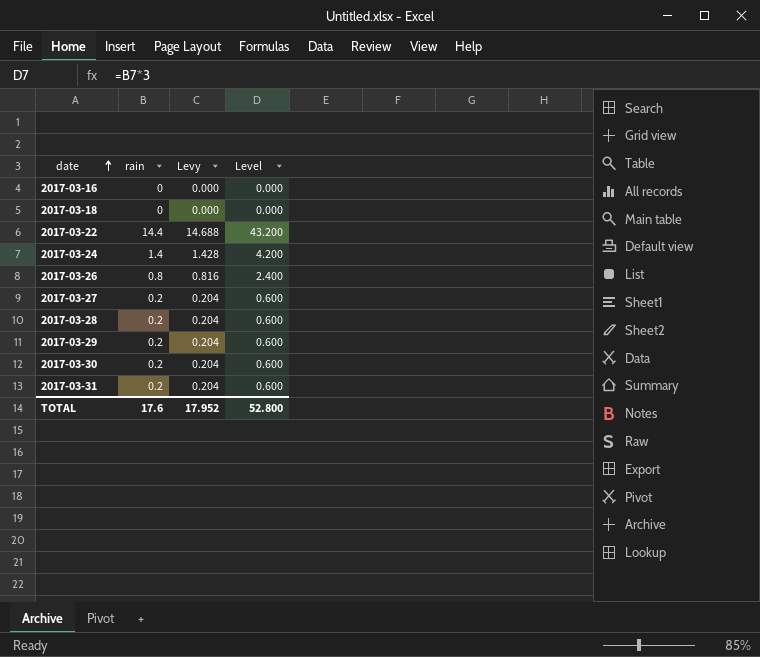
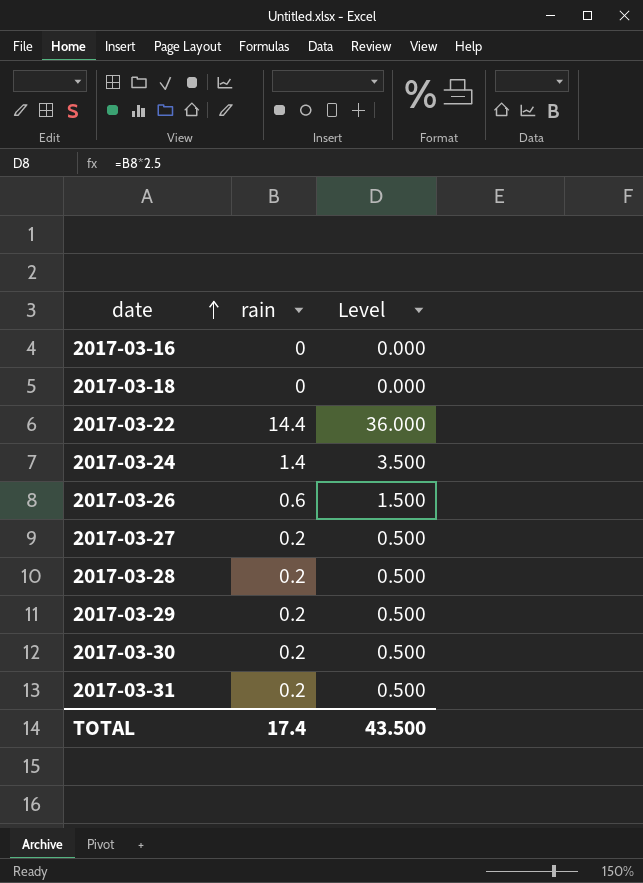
column Levy | formula: [rain] * 1.02 -> none
column Level | formula: [rain] * 3 -> [rain] * 2.5
2017-03-26 | rain: 0.8 -> 0.6
TOTAL | rain: 17.6 -> 17.4
TOTAL | Level: 52.800 -> 43.500

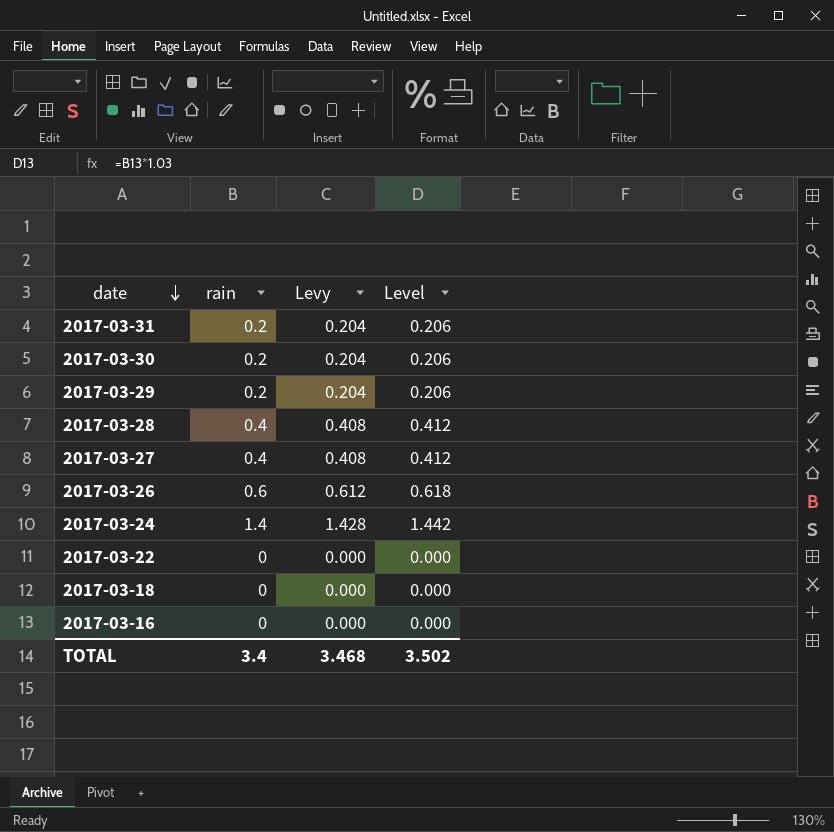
row order: date ascending -> date descending
column Levy | formula: none -> [rain] * 1.02
column Level | formula: [rain] * 2.5 -> [rain] * 1.03
2017-03-28 | rain: 0.2 -> 0.4
2017-03-27 | rain: 0.2 -> 0.4
2017-03-22 | rain: 14.4 -> 0
TOTAL | rain: 17.4 -> 3.4
TOTAL | Level: 43.500 -> 3.502

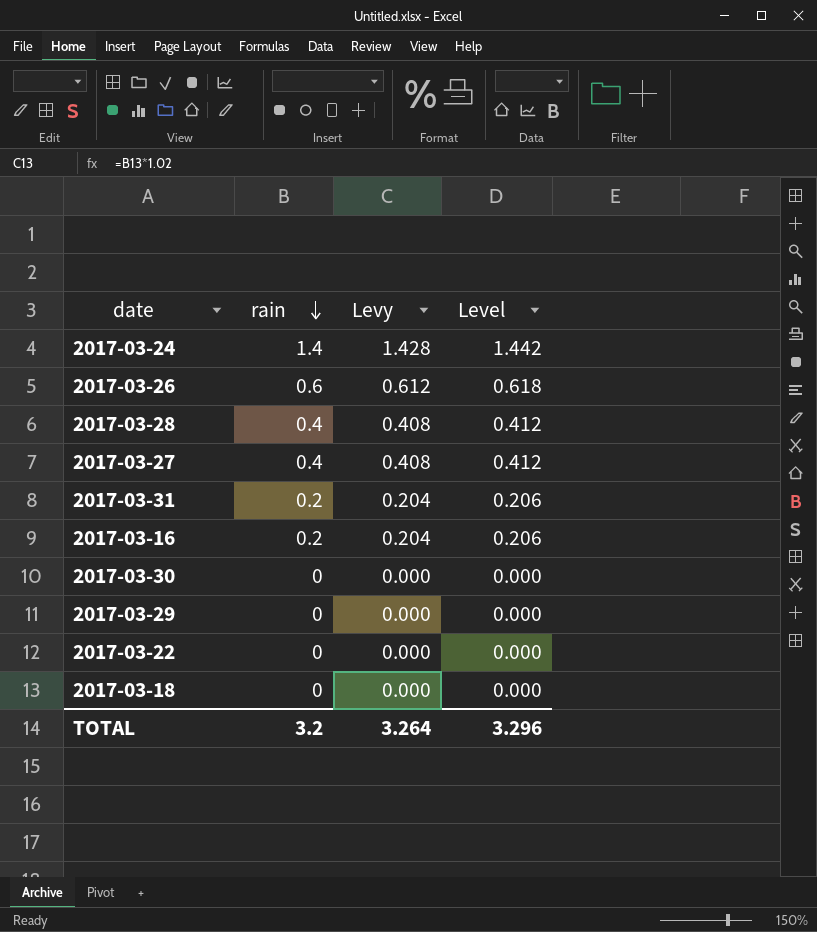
row order: date descending -> rain descending
2017-03-16 | rain: 0 -> 0.2
2017-03-16 | Levy: 0.000 -> 0.204
2017-03-16 | Level: 0.000 -> 0.206
2017-03-30 | rain: 0.2 -> 0
2017-03-30 | Levy: 0.204 -> 0.000
2017-03-30 | Level: 0.206 -> 0.000
2017-03-29 | rain: 0.2 -> 0
2017-03-29 | Levy: 0.204 -> 0.000
2017-03-29 | Level: 0.206 -> 0.000
TOTAL | rain: 3.4 -> 3.2
TOTAL | Levy: 3.468 -> 3.264
TOTAL | Level: 3.502 -> 3.296

